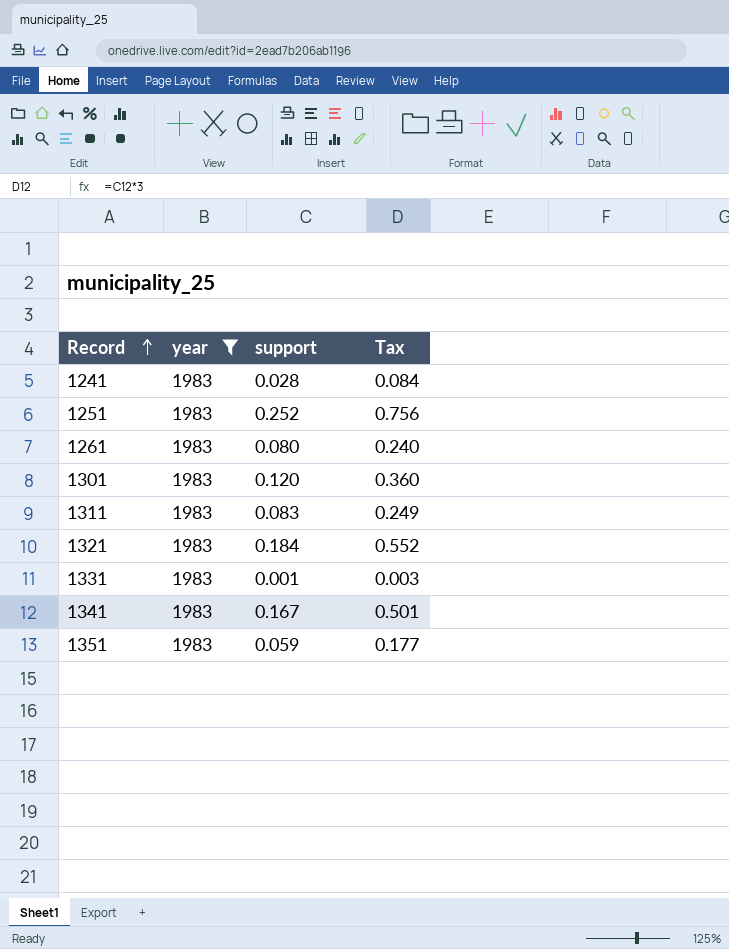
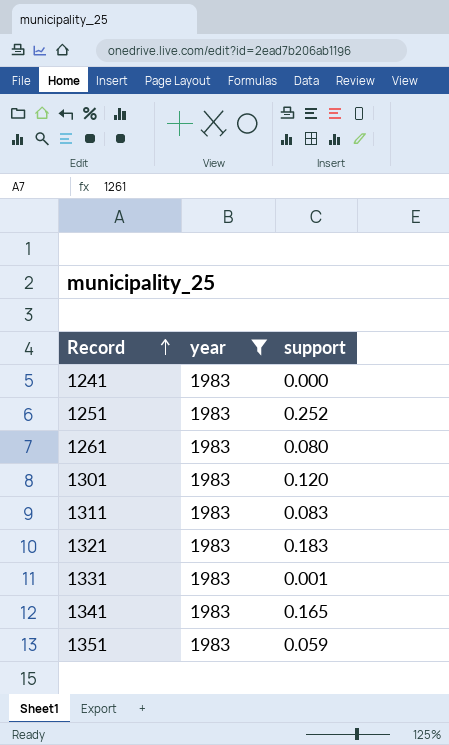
column Tax | formula: [support] * 3 -> none
1241 | support: 0.028 -> 0.000
1321 | support: 0.184 -> 0.183
1341 | support: 0.167 -> 0.165

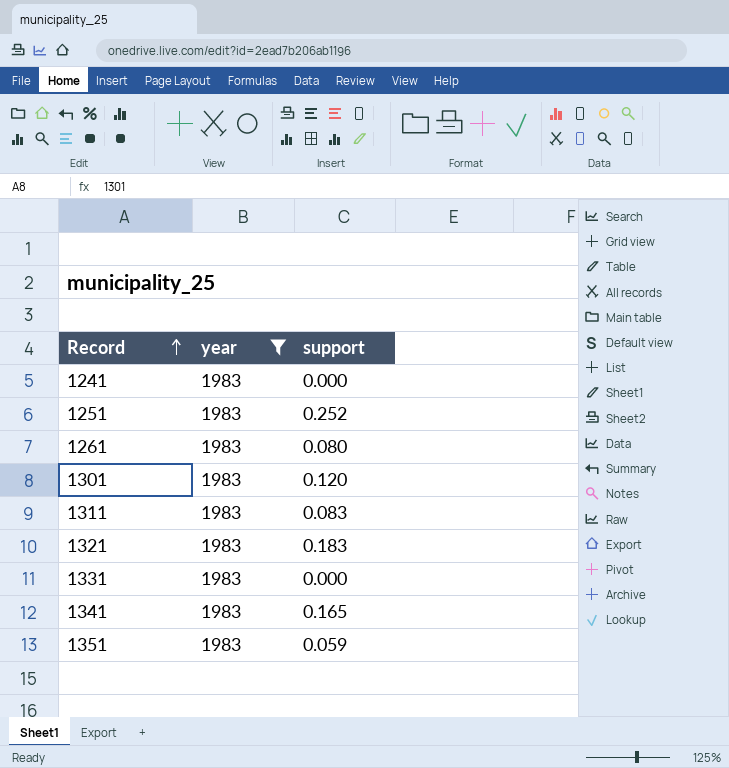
1331 | support: 0.001 -> 0.000

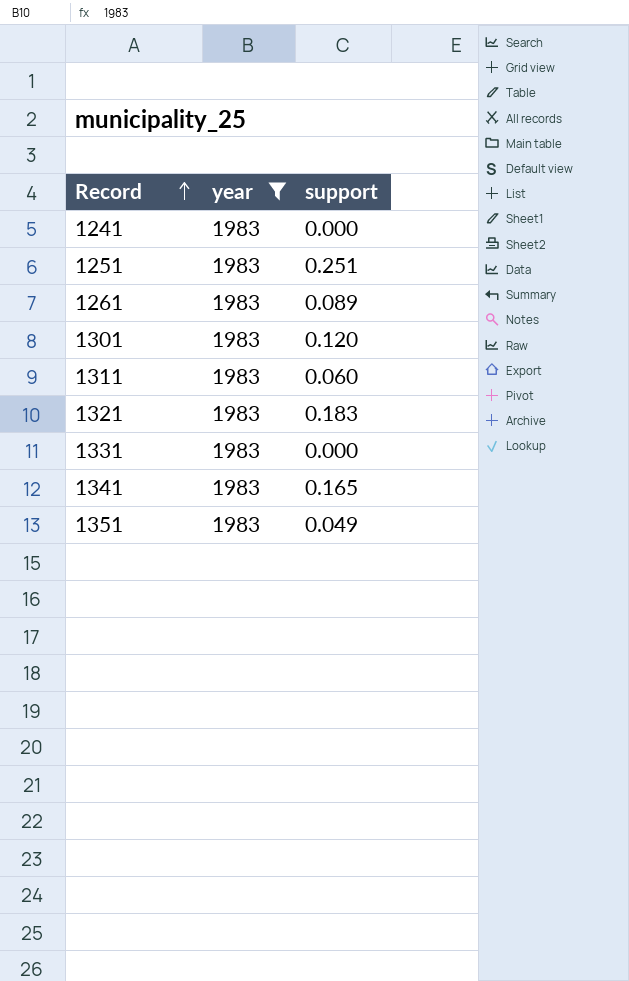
1251 | support: 0.252 -> 0.251
1261 | support: 0.080 -> 0.089
1311 | support: 0.083 -> 0.060
1351 | support: 0.059 -> 0.049

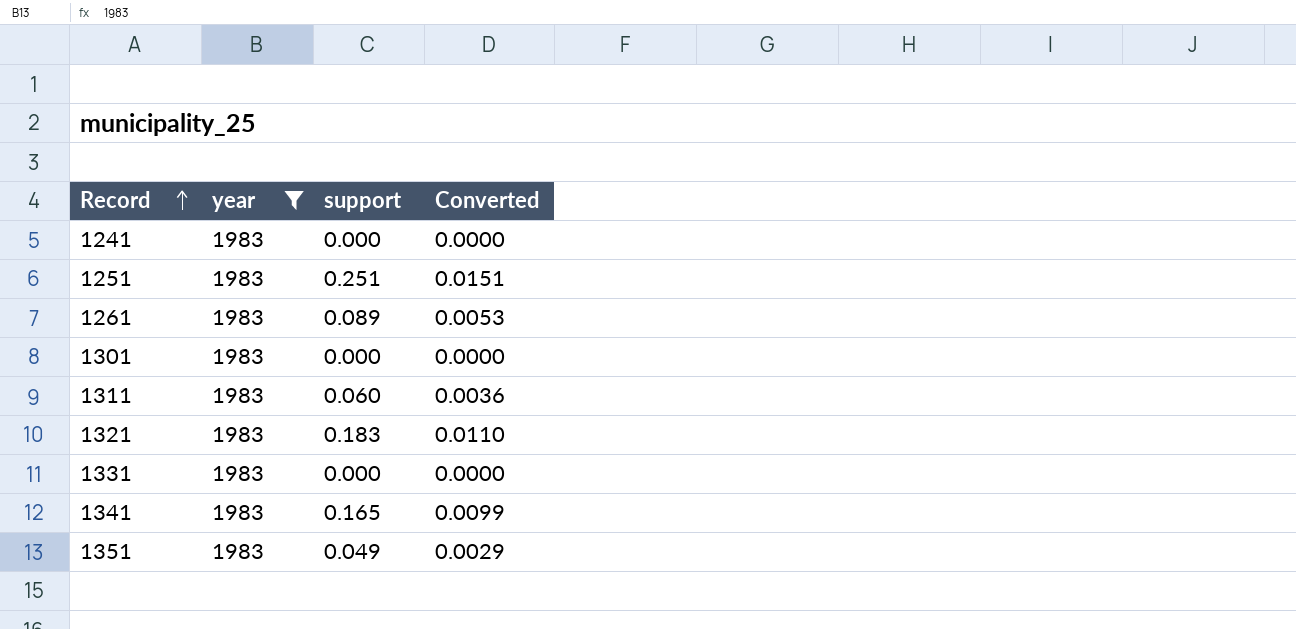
column Converted | formula: none -> [support] * 0.06
1301 | support: 0.120 -> 0.000

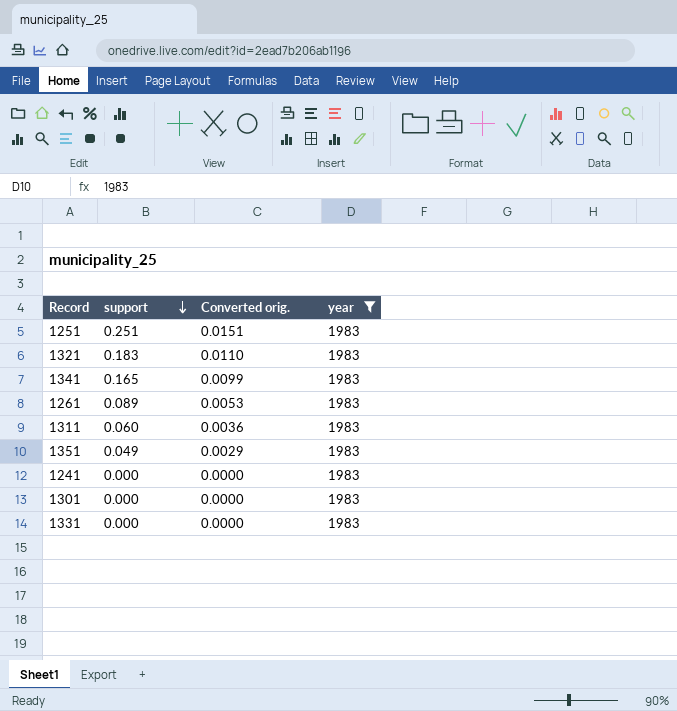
row order: Record ascending -> support descending
column name: Converted -> Converted orig.
column year | position: 2 -> 4

